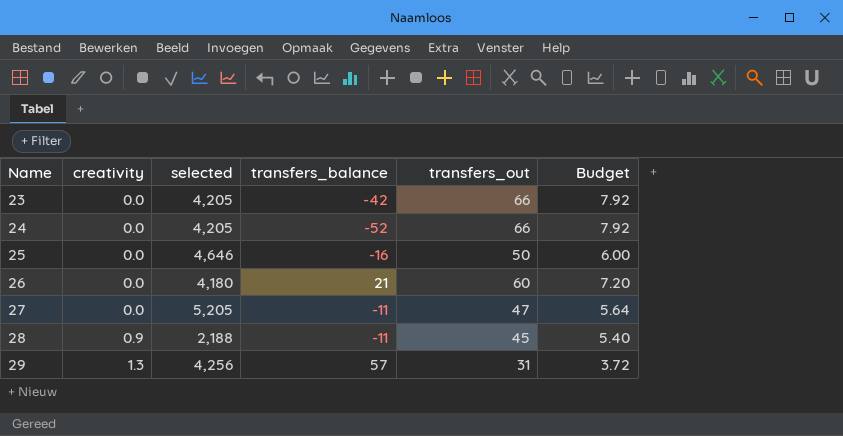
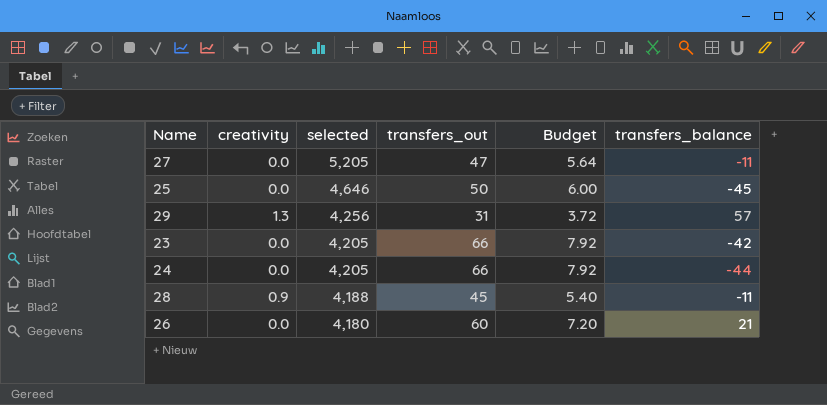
row order: Name ascending -> selected descending
column transfers_balance | position: 4 -> 6
25 | transfers_balance: -16 -> -45
24 | transfers_balance: -52 -> -44
28 | selected: 2,188 -> 4,188

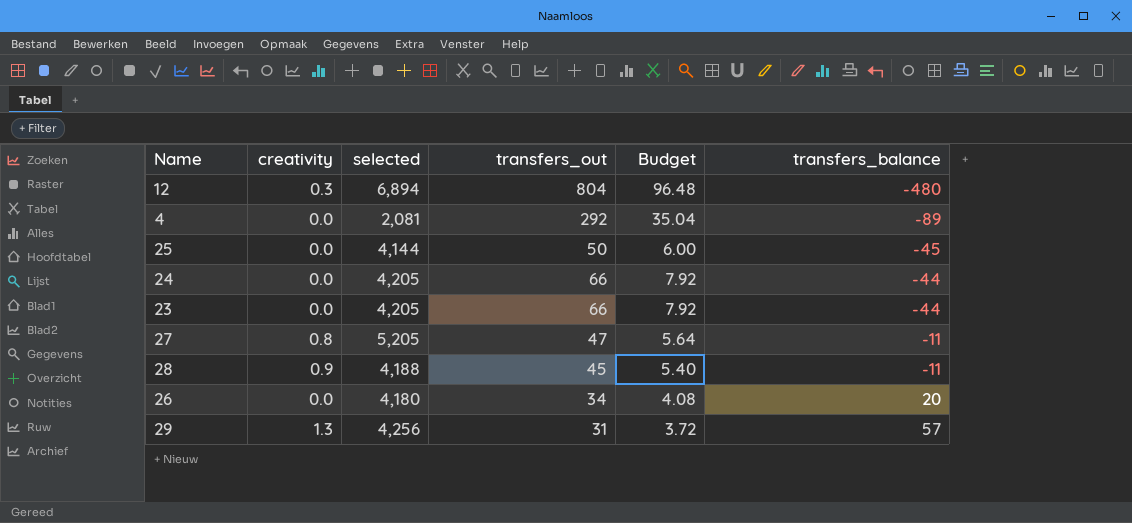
row order: selected descending -> transfers_balance ascending
row 12: none -> 0.3 | 6,894 | 804 | 96.48 | -480
row 4: none -> 0.0 | 2,081 | 292 | 35.04 | -89
25 | selected: 4,646 -> 4,144
23 | transfers_balance: -42 -> -44
27 | creativity: 0.0 -> 0.8
26 | transfers_out: 60 -> 34
26 | Budget: 7.20 -> 4.08
26 | transfers_balance: 21 -> 20

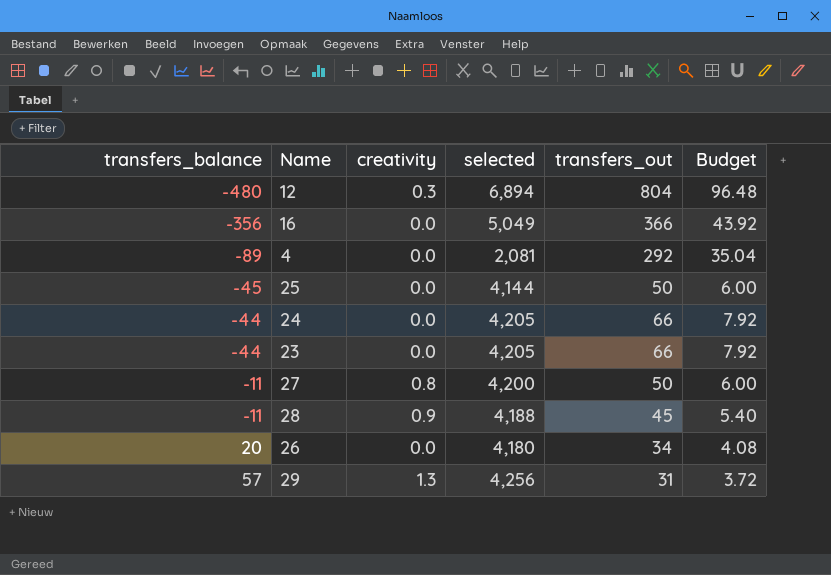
column transfers_balance | position: 6 -> 1
row 16: none -> -356 | 0.0 | 5,049 | 366 | 43.92
27 | selected: 5,205 -> 4,200
27 | transfers_out: 47 -> 50
27 | Budget: 5.64 -> 6.00

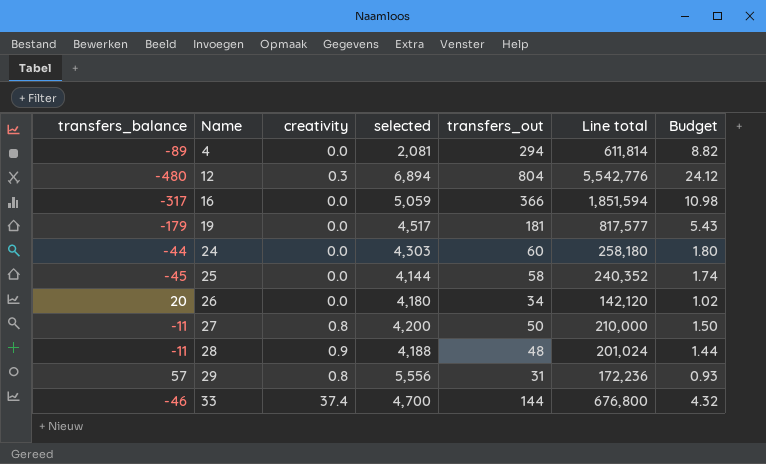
row order: transfers_balance ascending -> Name ascending
column Line total | formula: none -> [selected] * [transfers_out]
column Budget | formula: [transfers_out] * 0.12 -> [transfers_out] * 0.03
row 23: -44 | 0.0 | 4,205 | 66 | 7.92 -> none
4 | transfers_out: 292 -> 294
16 | transfers_balance: -356 -> -317
16 | selected: 5,049 -> 5,059
row 19: none -> -179 | 0.0 | 4,517 | 181 | 817,577 | 5.43
24 | selected: 4,205 -> 4,303
24 | transfers_out: 66 -> 60
25 | transfers_out: 50 -> 58
28 | transfers_out: 45 -> 48
29 | creativity: 1.3 -> 0.8
29 | selected: 4,256 -> 5,556
row 33: none -> -46 | 37.4 | 4,700 | 144 | 676,800 | 4.32

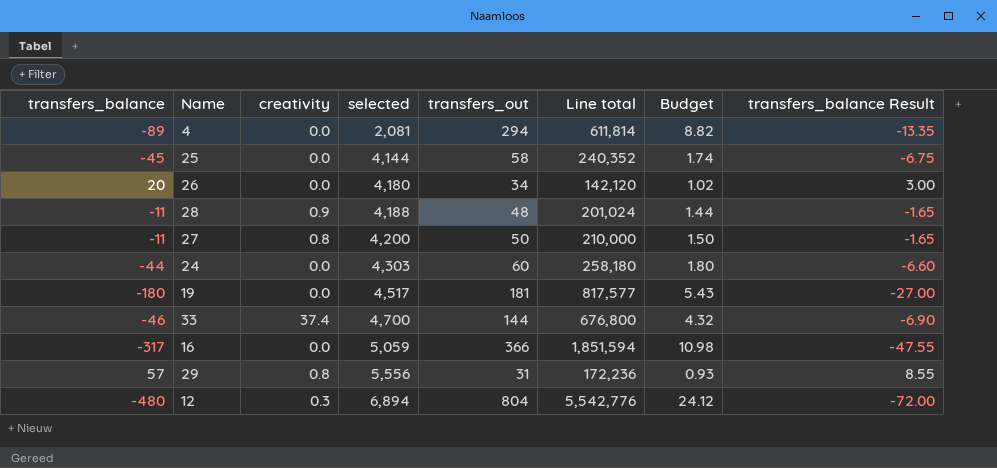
row order: Name ascending -> selected ascending
column transfers_balance Result | formula: none -> [transfers_balance] * 0.15
19 | transfers_balance: -179 -> -180

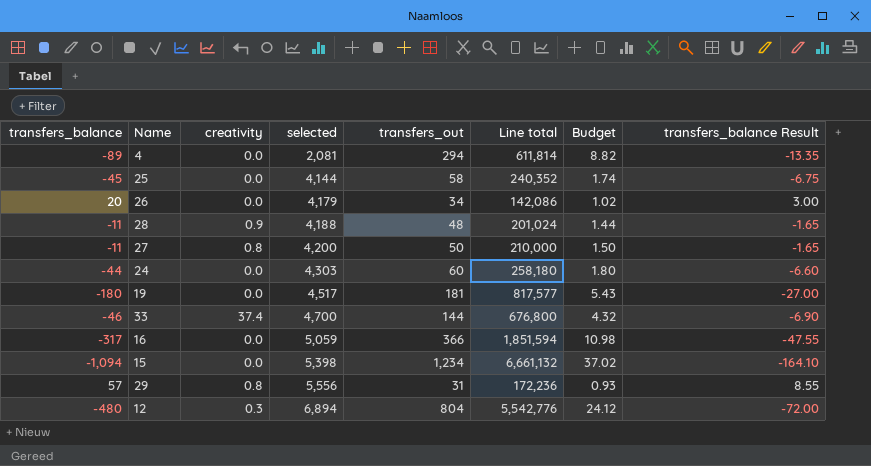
26 | selected: 4,180 -> 4,179
26 | Line total: 142,120 -> 142,086
row 15: none -> -1,094 | 0.0 | 5,398 | 1,234 | 6,661,132 | 37.02 | -164.10

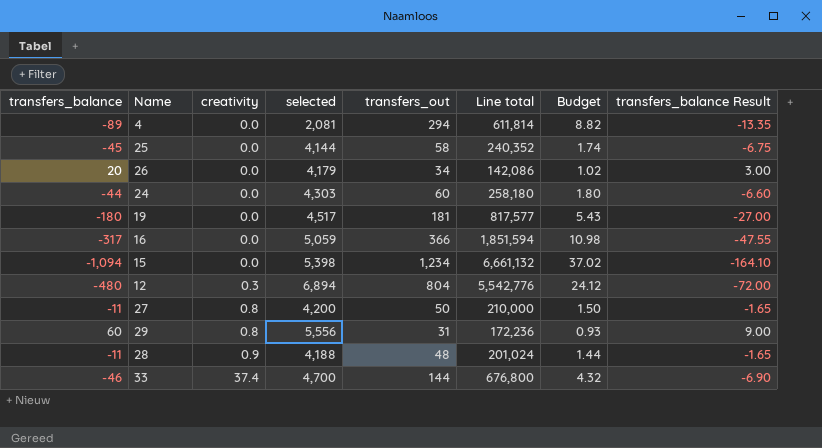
row order: selected ascending -> creativity ascending
29 | transfers_balance: 57 -> 60
29 | transfers_balance Result: 8.55 -> 9.00

